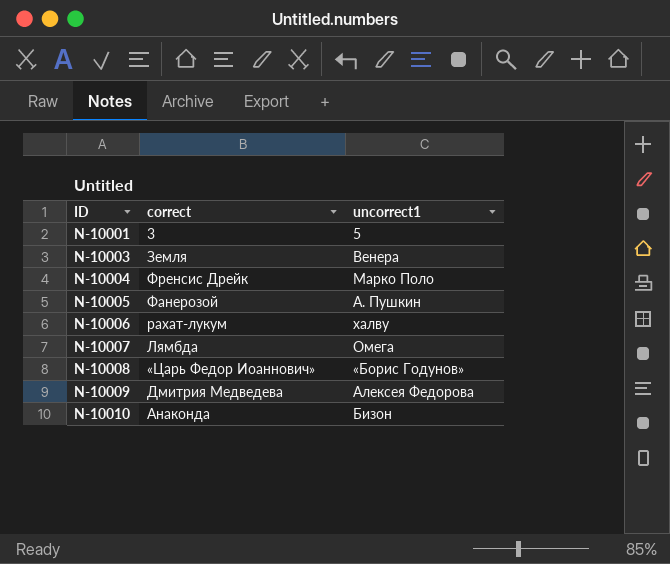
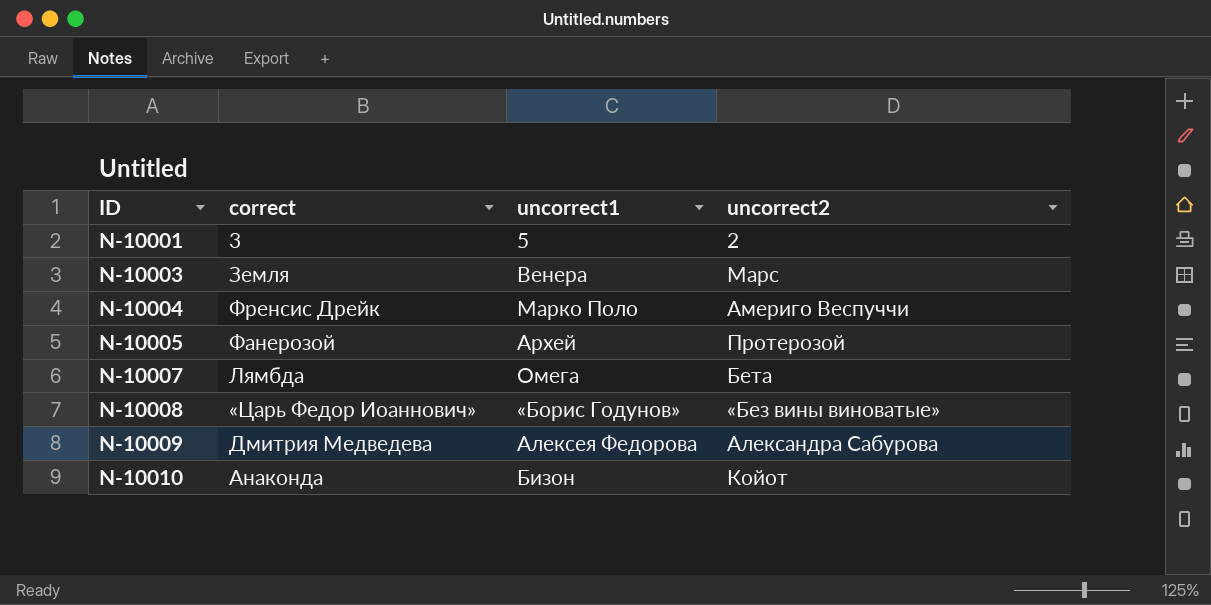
column uncorrect2 | position: none -> 4
row N-10006: рахат-лукум | халву -> none
N-10005 | uncorrect1: А. Пушкин -> Архей

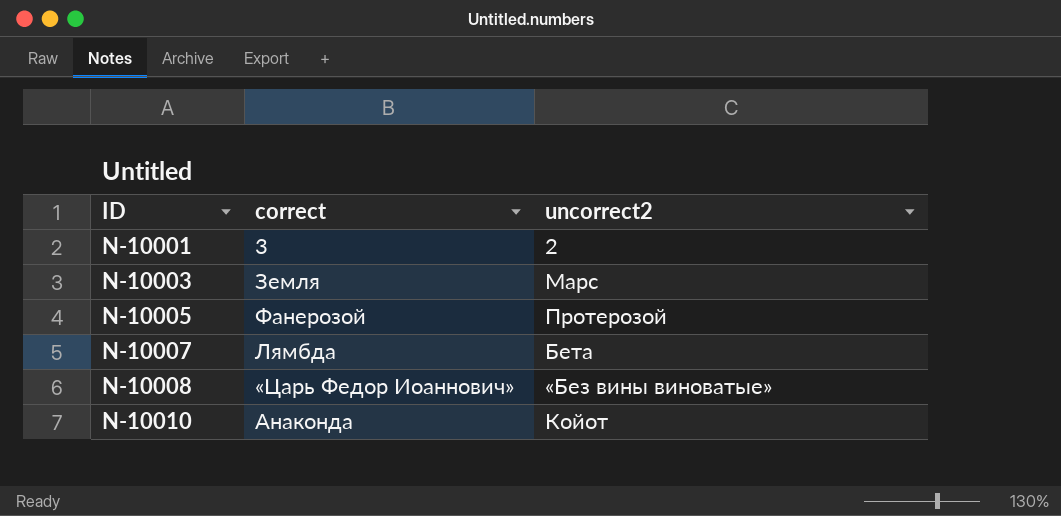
column uncorrect1 | position: 3 -> none
row N-10004: Френсис Дрейк | Марко Поло | Америго Веспуччи -> none
row N-10009: Дмитрия Медведева | Алексея Федорова | Александра Сабурова -> none

